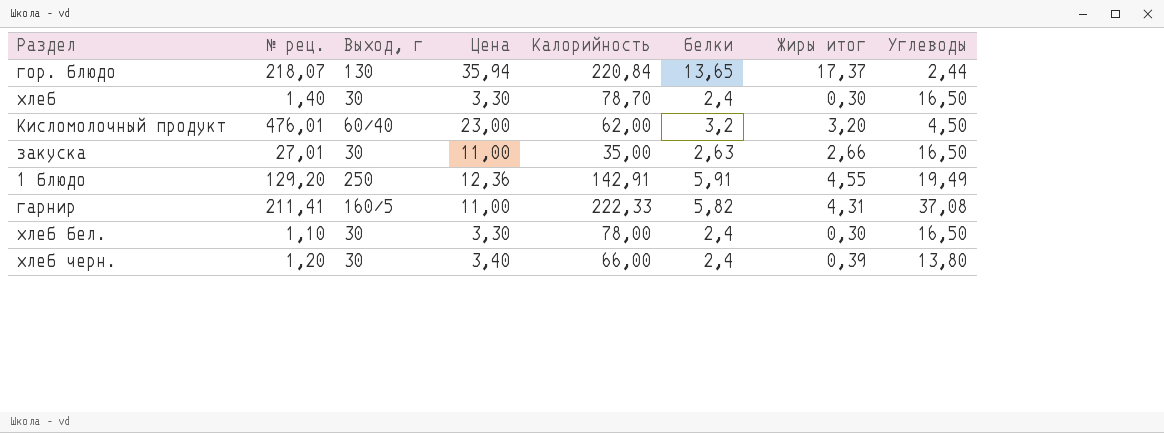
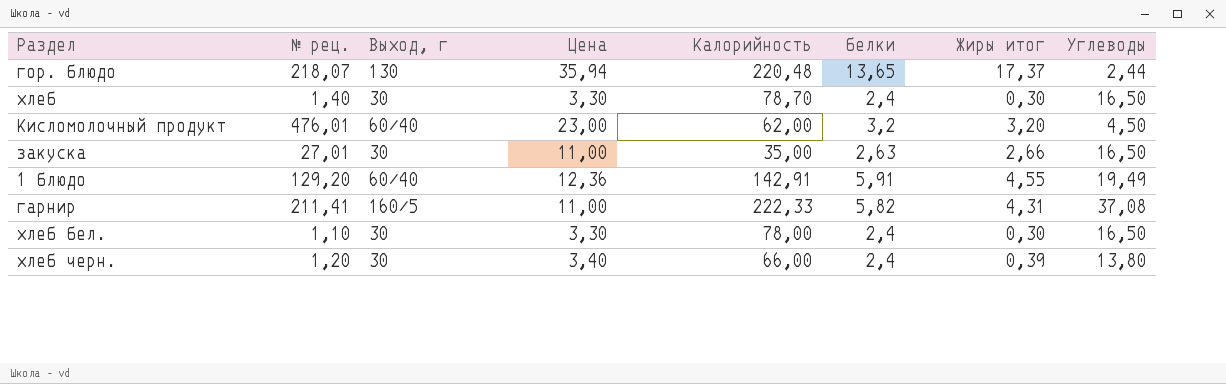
гор. блюдо | Калорийность: 220,84 -> 220,48
1 блюдо | Выход, г: 250 -> 60/40

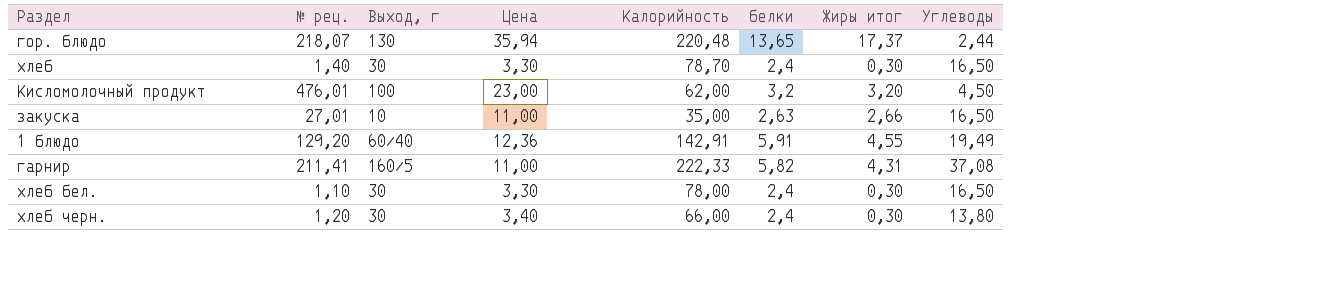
Кисломолочный продукт | Выход, г: 60/40 -> 100
закуска | Выход, г: 30 -> 10
хлеб черн. | Жиры итог: 0,39 -> 0,30

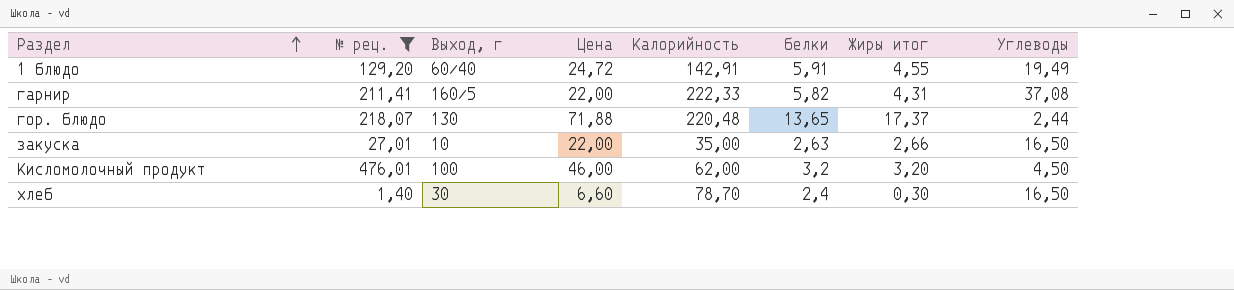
filter: none -> № рец. >= 1,40
row order: none -> Раздел ascending
1 блюдо | Цена: 12,36 -> 24,72
гарнир | Цена: 11,00 -> 22,00
гор. блюдо | Цена: 35,94 -> 71,88
закуска | Цена: 11,00 -> 22,00
Кисломолочный продукт | Цена: 23,00 -> 46,00
хлеб | Цена: 3,30 -> 6,60

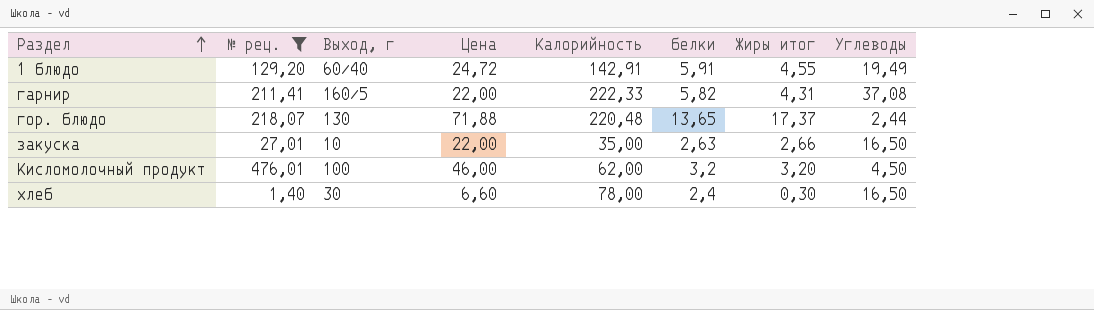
хлеб | Калорийность: 78,70 -> 78,00

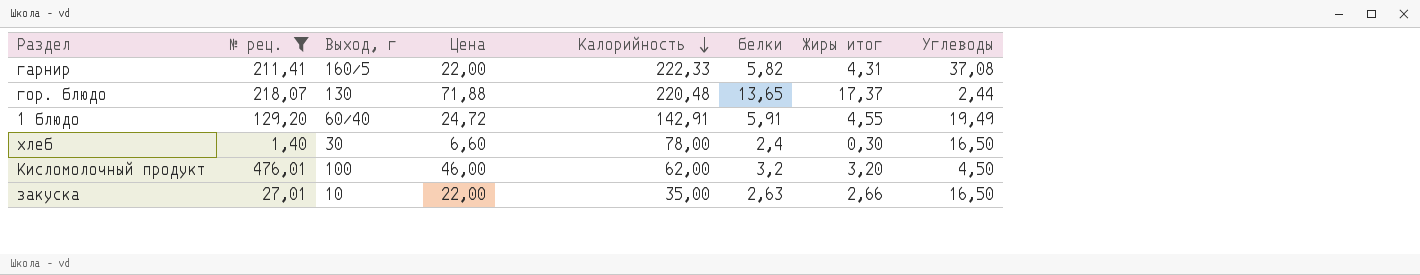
row order: Раздел ascending -> Калорийность descending

